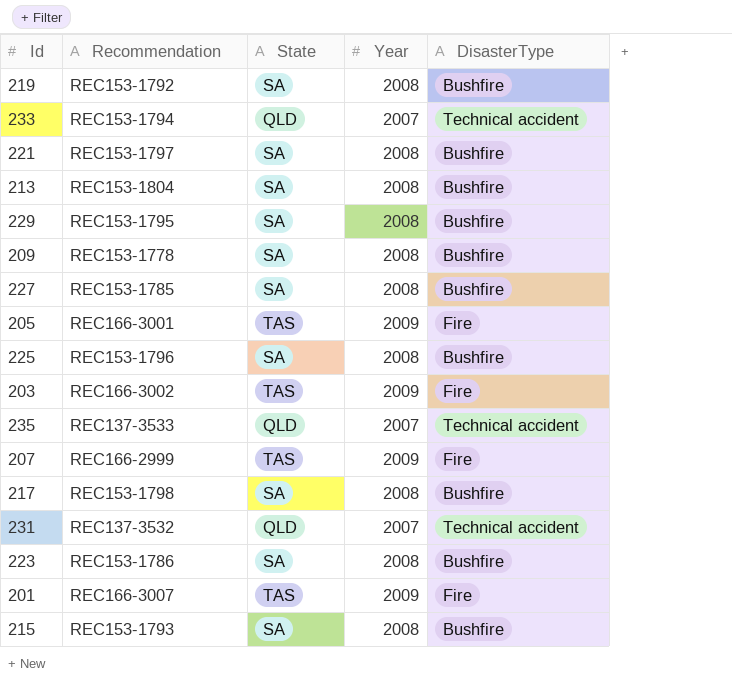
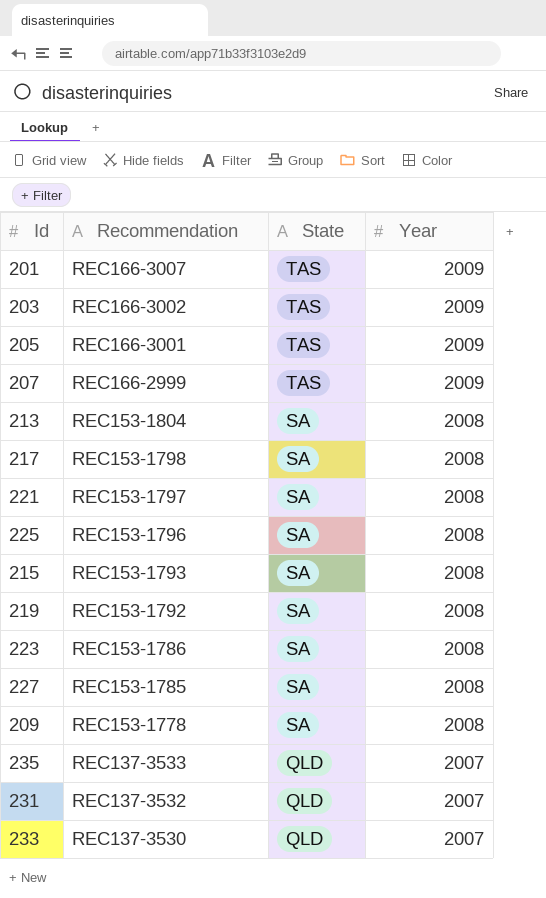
row order: none -> Recommendation descending
column DisasterType | position: 5 -> none
row 229: REC153-1795 | SA | 2008 | Bushfire -> none
233 | Recommendation: REC153-1794 -> REC137-3530

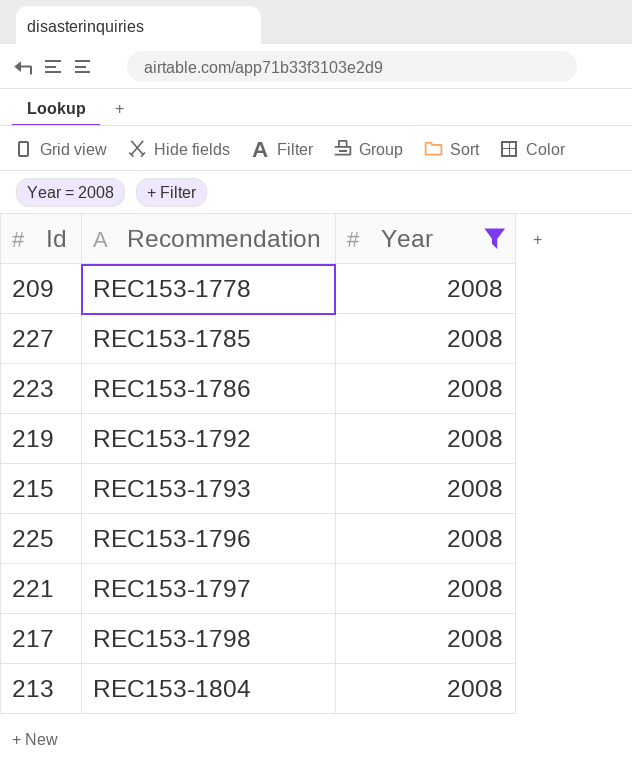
filter: none -> Year = 2008
row order: Recommendation descending -> Recommendation ascending
column State | position: 3 -> none

